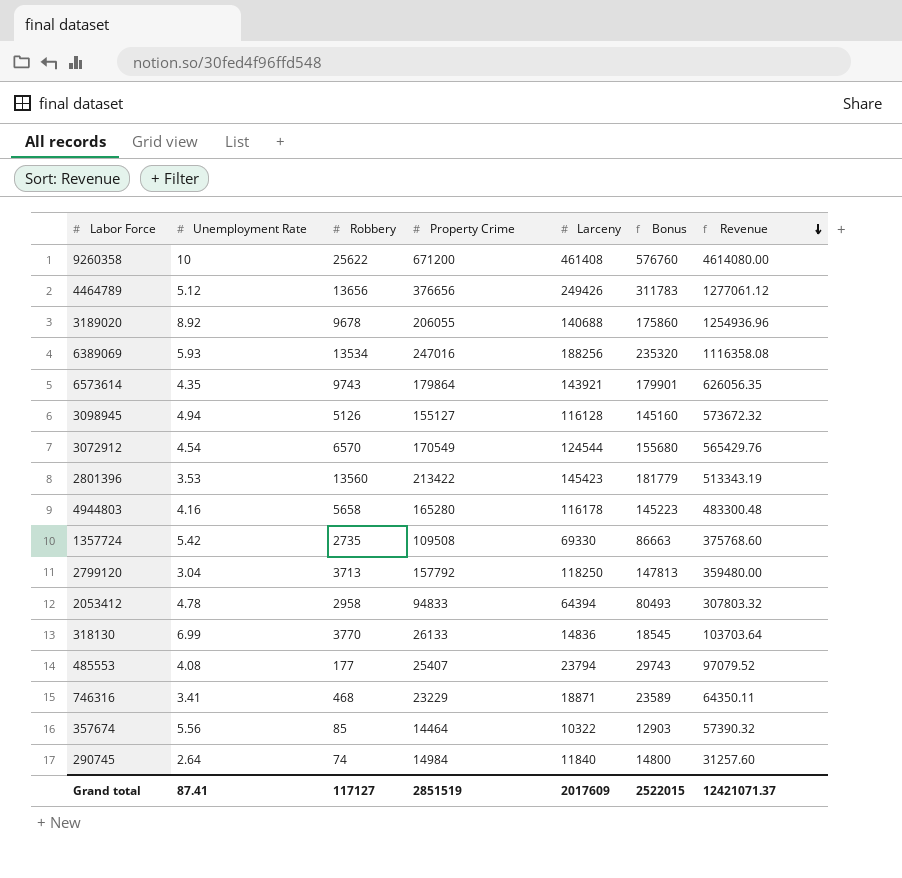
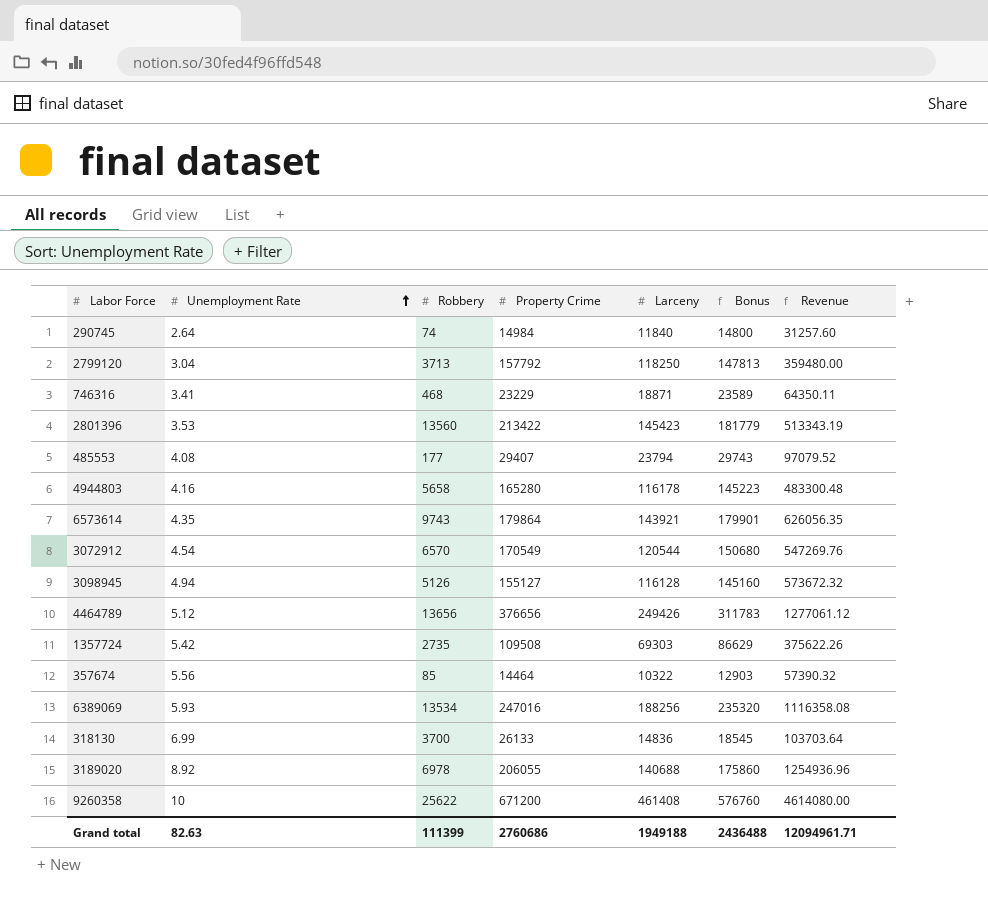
row order: Revenue descending -> Unemployment Rate ascending
row 2053412: 4.78 | 2958 | 94833 | 64394 | 80493 | 307803.32 -> none
485553 | Property Crime: 25407 -> 29407
3072912 | Larceny: 124544 -> 120544
3072912 | Bonus: 155680 -> 150680
3072912 | Revenue: 565429.76 -> 547269.76
1357724 | Larceny: 69330 -> 69303
1357724 | Bonus: 86663 -> 86629
1357724 | Revenue: 375768.60 -> 375622.26
318130 | Robbery: 3770 -> 3700
3189020 | Robbery: 9678 -> 6978
Grand total | Unemployment Rate: 87.41 -> 82.63
Grand total | Robbery: 117127 -> 111399
Grand total | Property Crime: 2851519 -> 2760686
Grand total | Larceny: 2017609 -> 1949188
Grand total | Bonus: 2522015 -> 2436488
Grand total | Revenue: 12421071.37 -> 12094961.71

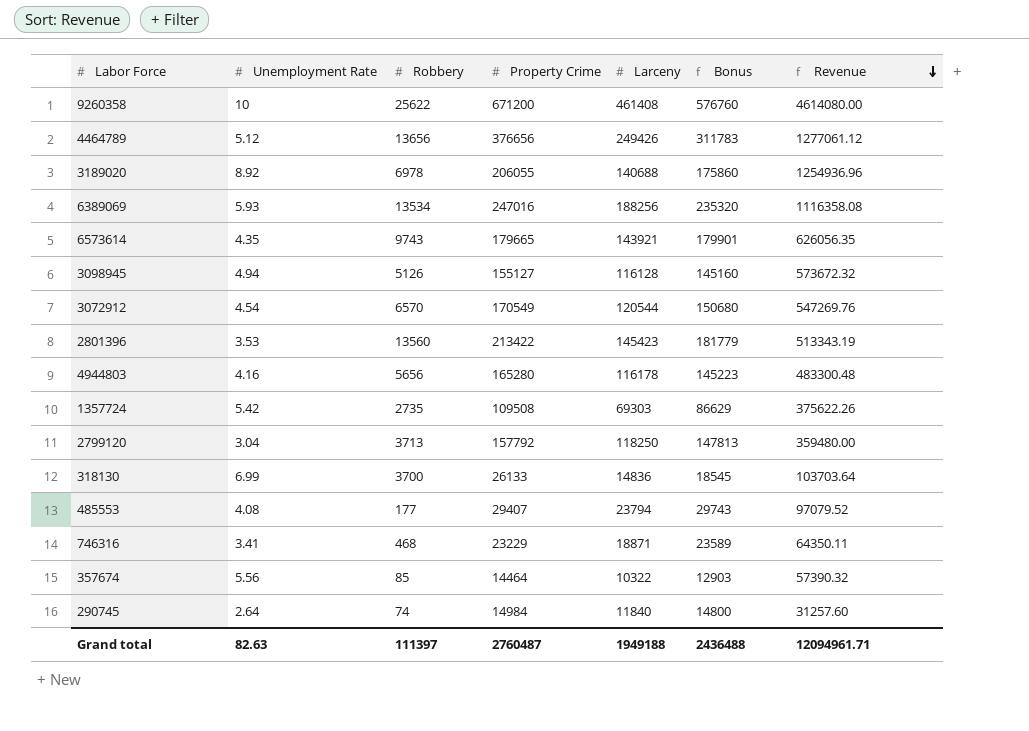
row order: Unemployment Rate ascending -> Revenue descending
6573614 | Property Crime: 179864 -> 179665
4944803 | Robbery: 5658 -> 5656
Grand total | Robbery: 111399 -> 111397
Grand total | Property Crime: 2760686 -> 2760487

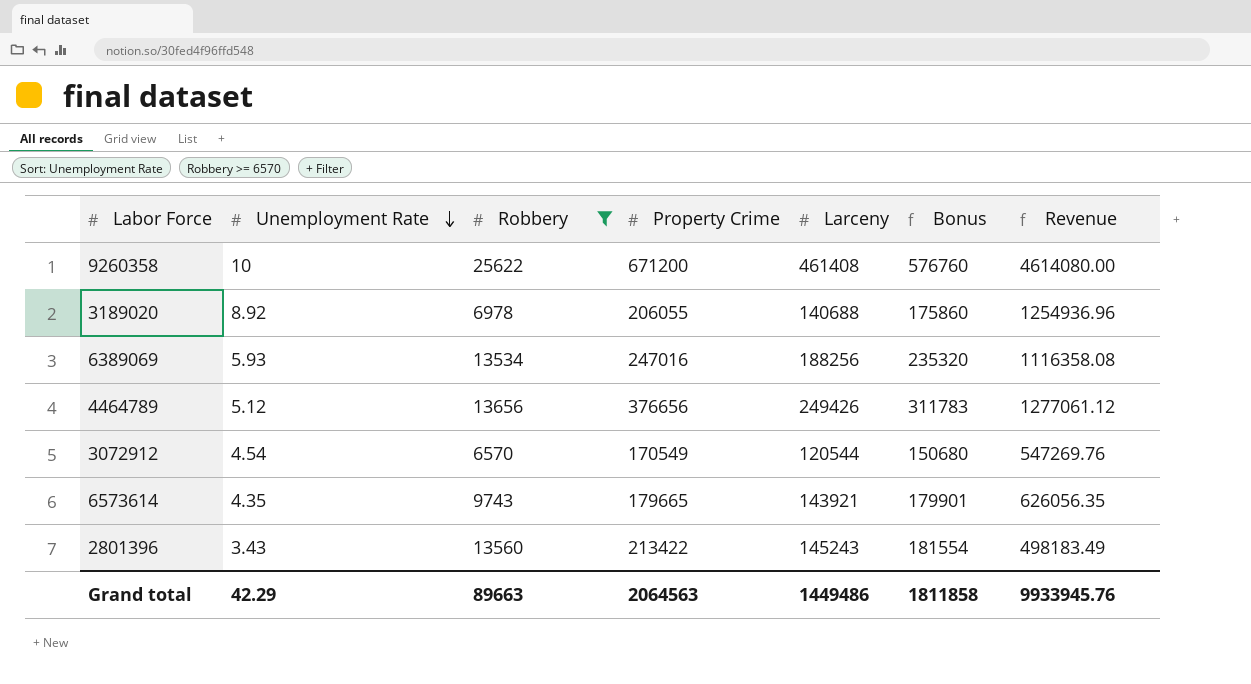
filter: none -> Robbery >= 6570
row order: Revenue descending -> Unemployment Rate descending
2801396 | Unemployment Rate: 3.53 -> 3.43
2801396 | Larceny: 145423 -> 145243
2801396 | Bonus: 181779 -> 181554
2801396 | Revenue: 513343.19 -> 498183.49
Grand total | Unemployment Rate: 82.63 -> 42.29
Grand total | Robbery: 111397 -> 89663
Grand total | Property Crime: 2760487 -> 2064563
Grand total | Larceny: 1949188 -> 1449486
Grand total | Bonus: 2436488 -> 1811858
Grand total | Revenue: 12094961.71 -> 9933945.76

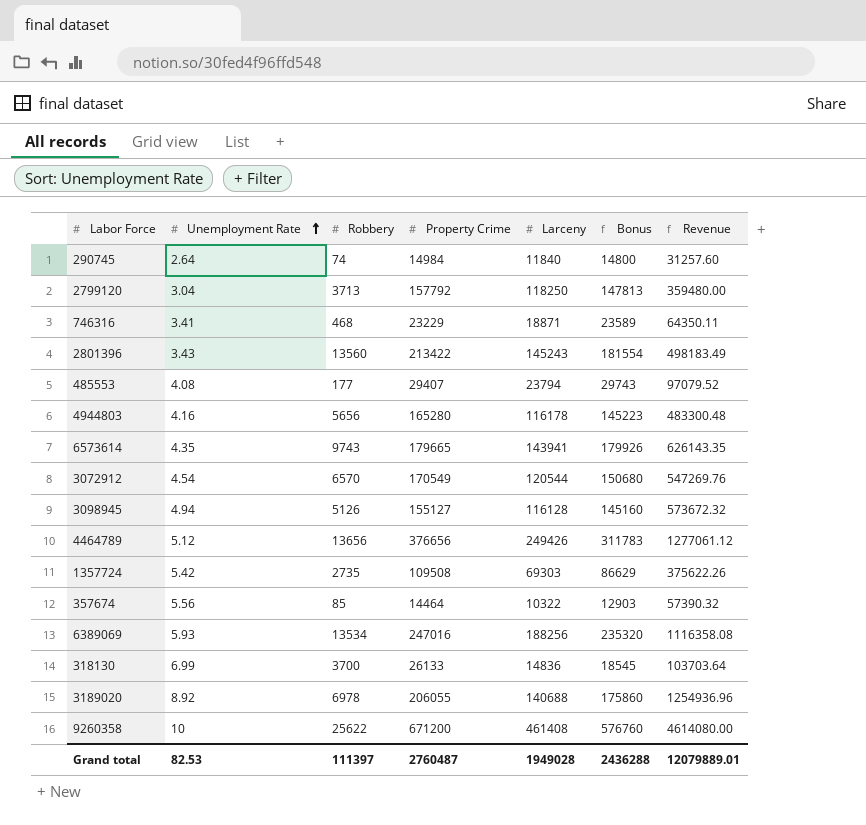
filter: Robbery >= 6570 -> none
row order: Unemployment Rate descending -> Unemployment Rate ascending
6573614 | Larceny: 143921 -> 143941
6573614 | Bonus: 179901 -> 179926
6573614 | Revenue: 626056.35 -> 626143.35
Grand total | Unemployment Rate: 42.29 -> 82.53
Grand total | Robbery: 89663 -> 111397
Grand total | Property Crime: 2064563 -> 2760487
Grand total | Larceny: 1449486 -> 1949028
Grand total | Bonus: 1811858 -> 2436288
Grand total | Revenue: 9933945.76 -> 12079889.01

